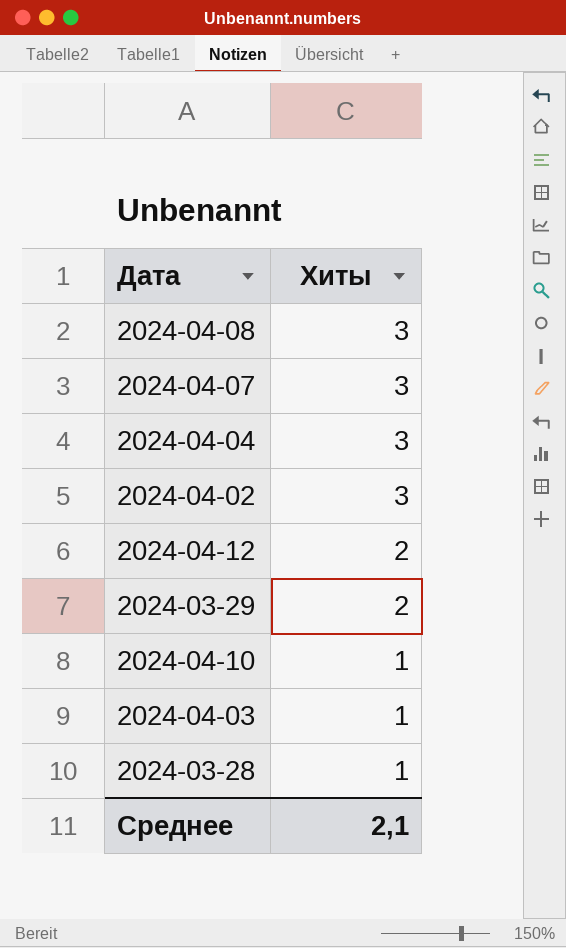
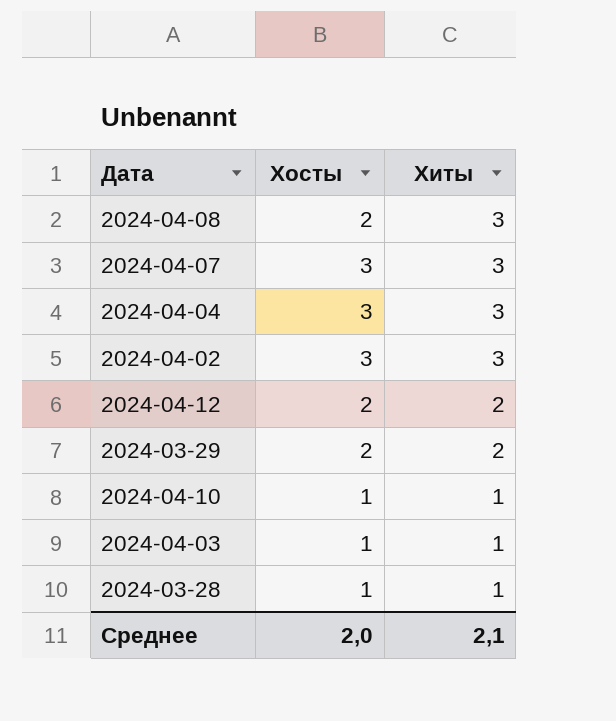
column Хосты | position: none -> 2

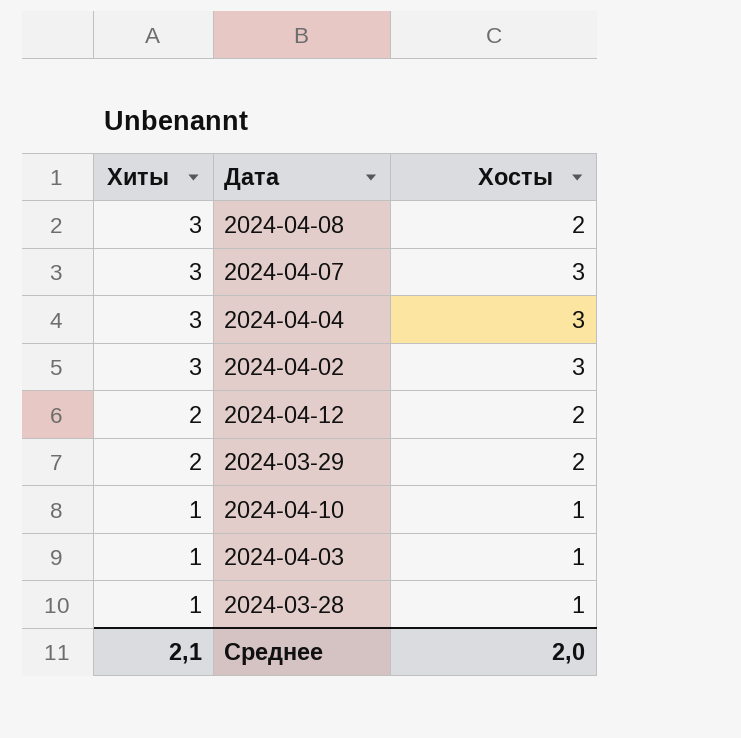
column Хиты | position: 3 -> 1

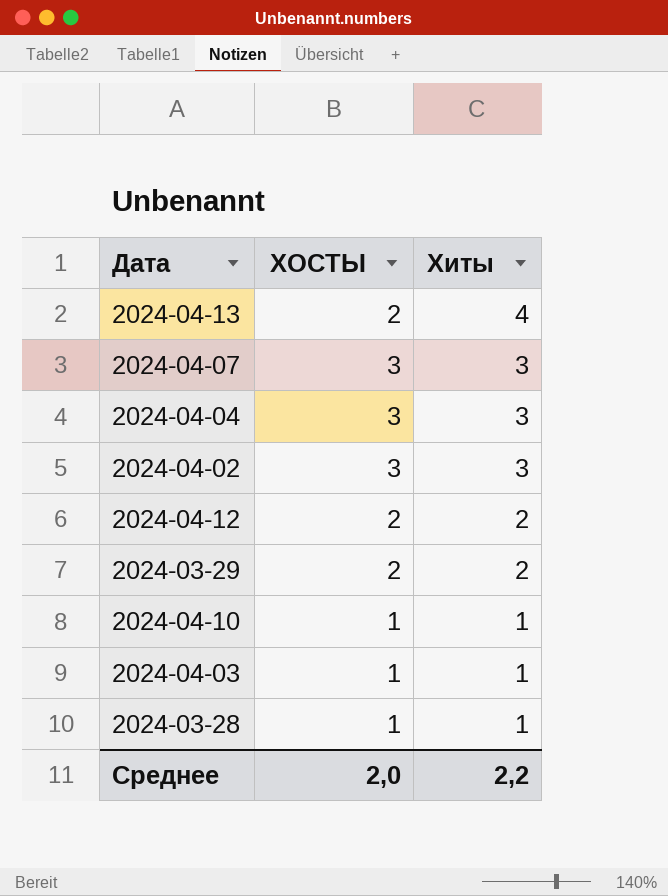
column name: Хосты -> ХОСТЫ
column Хиты | position: 1 -> 3
row 2024-04-08: 3 | 2 -> none
row 2024-04-13: none -> 2 | 4
Среднее | Хиты: 2,1 -> 2,2

